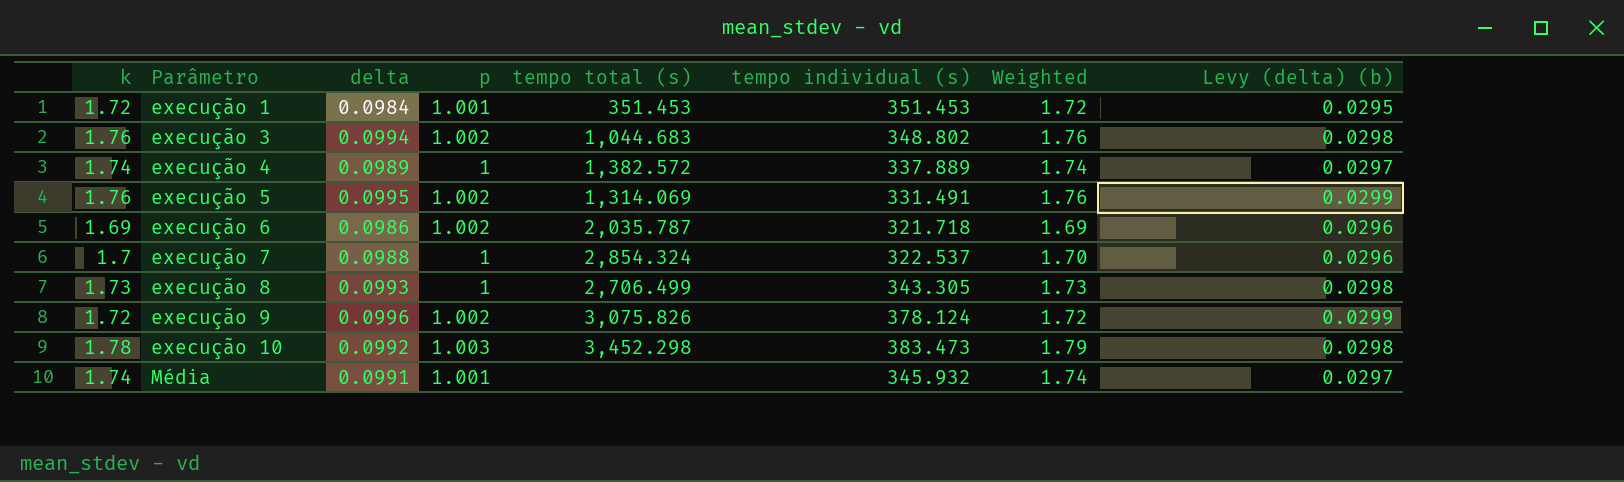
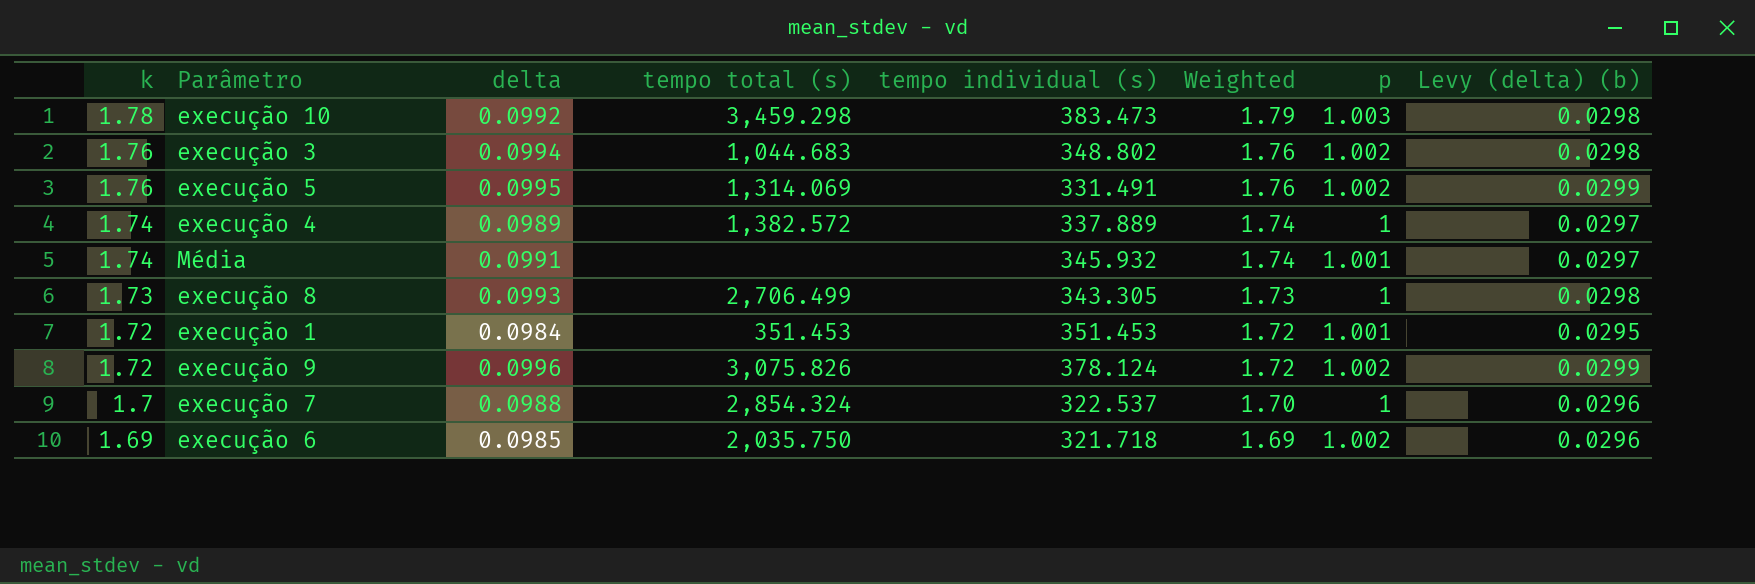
row order: Parâmetro ascending -> k descending
column p | position: 4 -> 7
execução 10 | tempo total (s): 3,452.298 -> 3,459.298
execução 6 | delta: 0.0986 -> 0.0985
execução 6 | tempo total (s): 2,035.787 -> 2,035.750

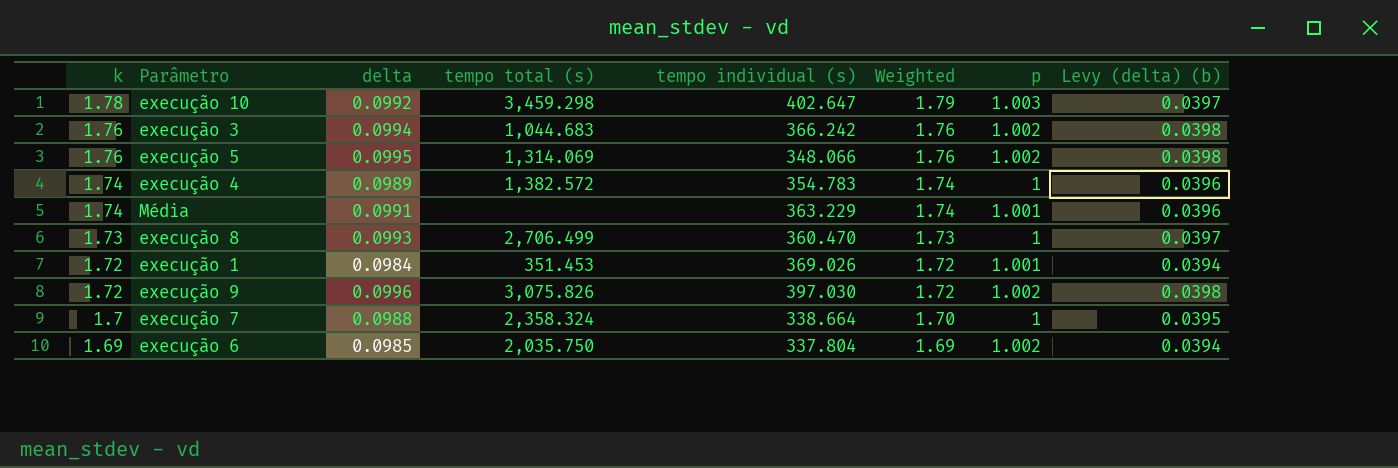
column Levy (delta) (b) | formula: [delta] * 0.3 -> [delta] * 0.4
execução 10 | tempo individual (s): 383.473 -> 402.647
execução 3 | tempo individual (s): 348.802 -> 366.242
execução 5 | tempo individual (s): 331.491 -> 348.066
execução 4 | tempo individual (s): 337.889 -> 354.783
Média | tempo individual (s): 345.932 -> 363.229
execução 8 | tempo individual (s): 343.305 -> 360.470
execução 1 | tempo individual (s): 351.453 -> 369.026
execução 9 | tempo individual (s): 378.124 -> 397.030
execução 7 | tempo total (s): 2,854.324 -> 2,358.324
execução 7 | tempo individual (s): 322.537 -> 338.664
execução 6 | tempo individual (s): 321.718 -> 337.804

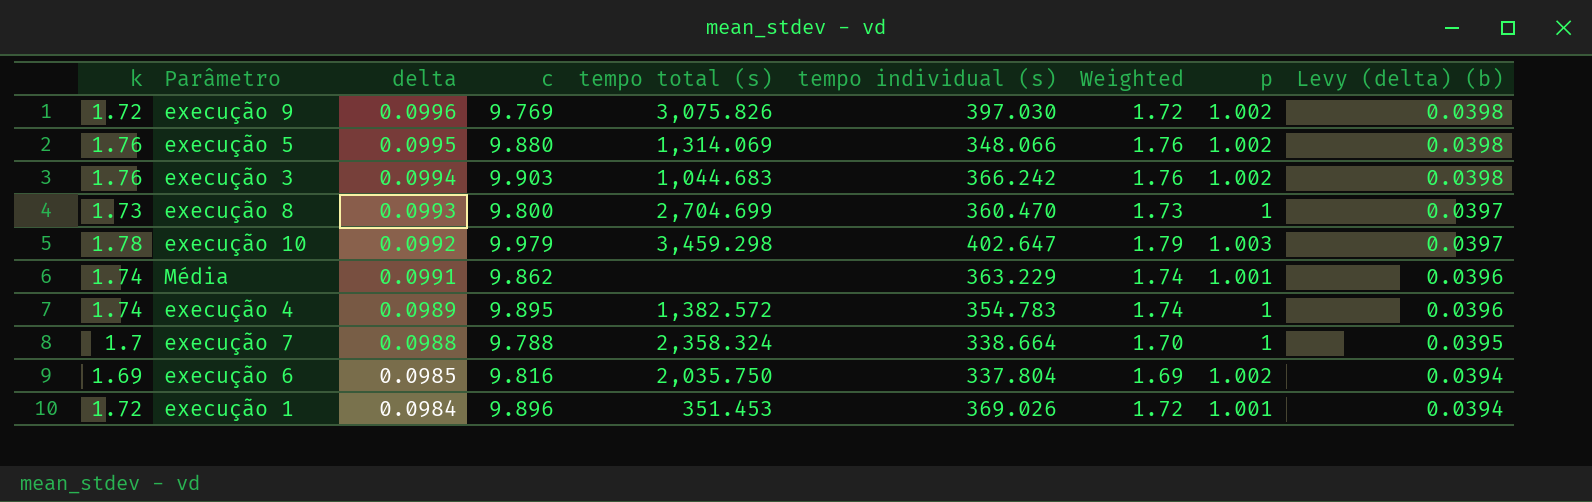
row order: k descending -> delta descending
column c | position: none -> 4
execução 8 | tempo total (s): 2,706.499 -> 2,704.699

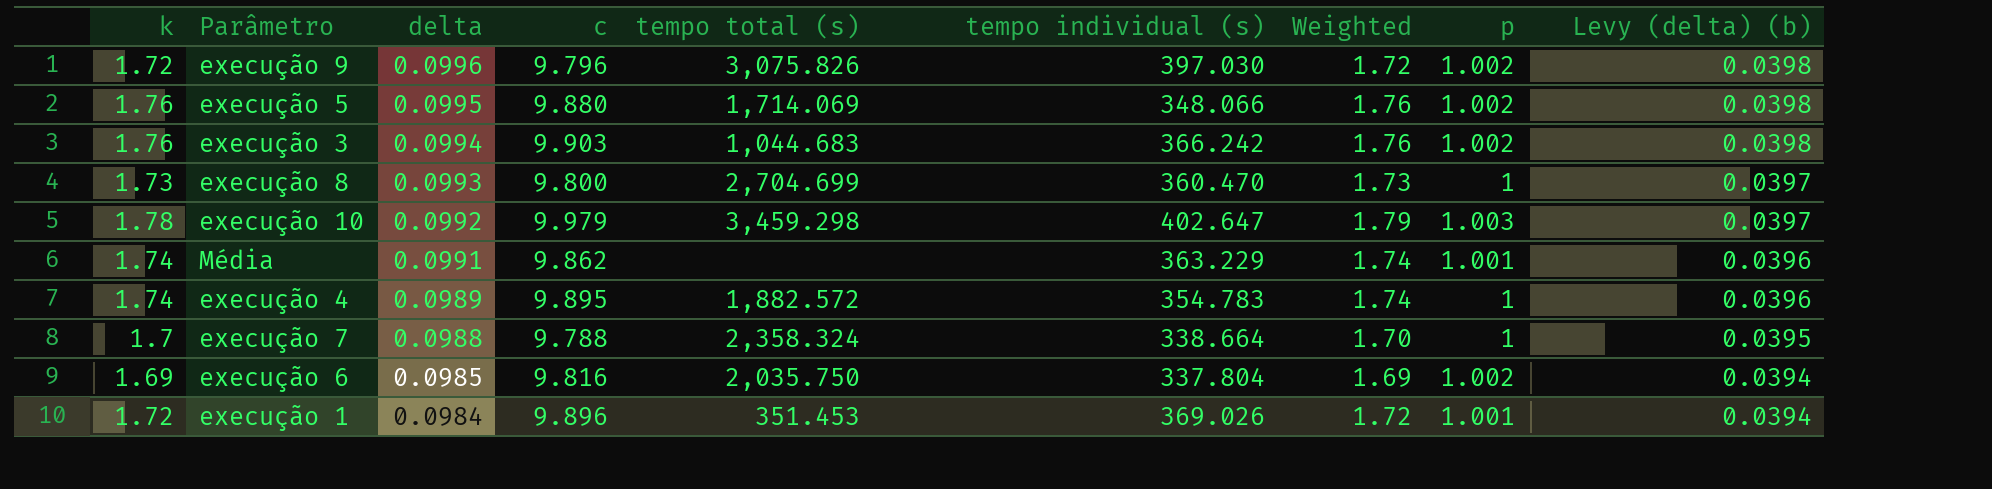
execução 9 | c: 9.769 -> 9.796
execução 5 | tempo total (s): 1,314.069 -> 1,714.069
execução 4 | tempo total (s): 1,382.572 -> 1,882.572

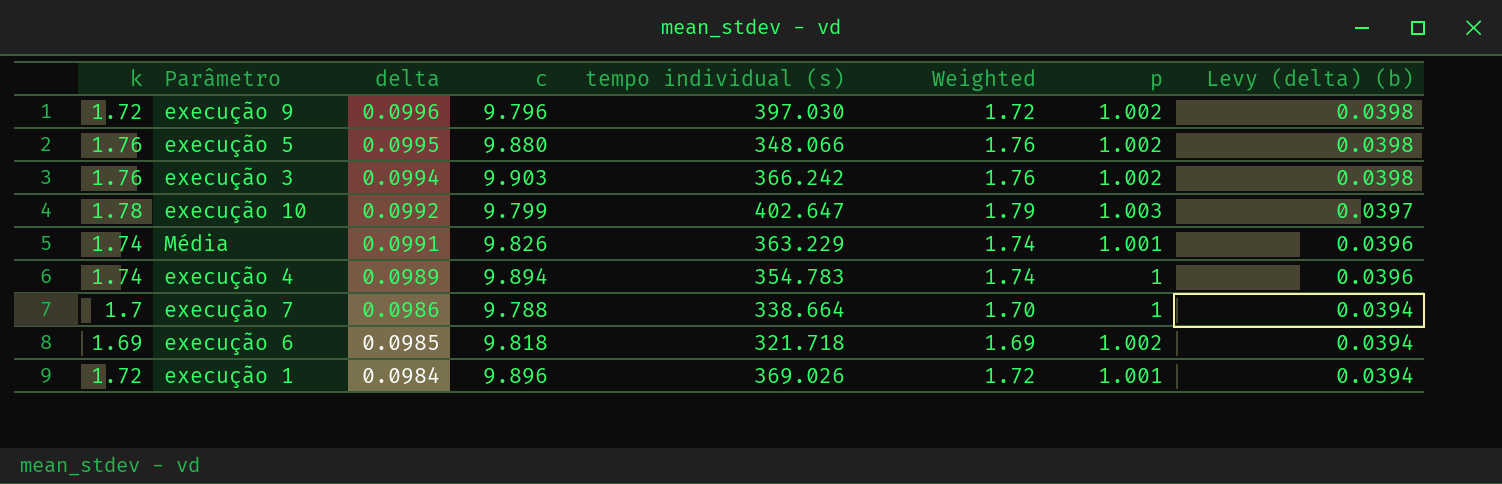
column tempo total (s) | position: 5 -> none
row execução 8: 1.73 | 0.0993 | 9.800 | 2,704.699 | 360.470 | 1.73 | 1 | 0.0397 -> none
execução 10 | c: 9.979 -> 9.799
Média | c: 9.862 -> 9.826
execução 4 | c: 9.895 -> 9.894
execução 7 | delta: 0.0988 -> 0.0986
execução 7 | Levy (delta) (b): 0.0395 -> 0.0394
execução 6 | c: 9.816 -> 9.818
execução 6 | tempo individual (s): 337.804 -> 321.718

